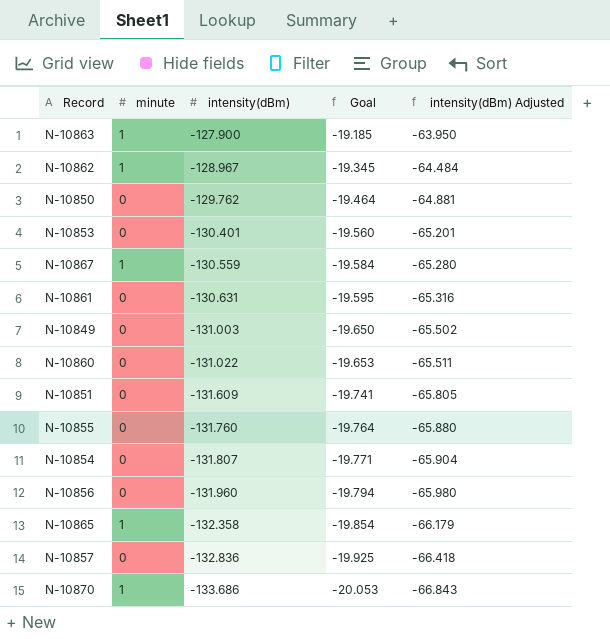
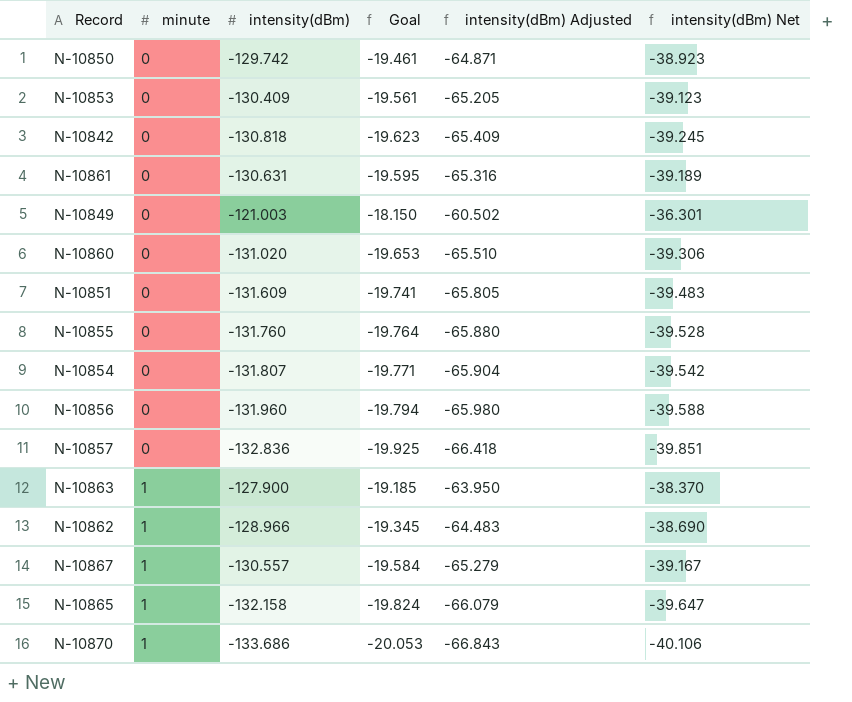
row order: intensity(dBm) descending -> minute ascending
column intensity(dBm) Net | formula: none -> [intensity(dBm)] * 0.3
N-10850 | intensity(dBm): -129.762 -> -129.742
N-10850 | Goal: -19.464 -> -19.461
N-10850 | intensity(dBm) Adjusted: -64.881 -> -64.871
N-10853 | intensity(dBm): -130.401 -> -130.409
N-10853 | Goal: -19.560 -> -19.561
N-10853 | intensity(dBm) Adjusted: -65.201 -> -65.205
row N-10842: none -> 0 | -130.818 | -19.623 | -65.409 | -39.245
N-10849 | intensity(dBm): -131.003 -> -121.003
N-10849 | Goal: -19.650 -> -18.150
N-10849 | intensity(dBm) Adjusted: -65.502 -> -60.502
N-10860 | intensity(dBm): -131.022 -> -131.020
N-10860 | intensity(dBm) Adjusted: -65.511 -> -65.510
N-10862 | intensity(dBm): -128.967 -> -128.966
N-10862 | intensity(dBm) Adjusted: -64.484 -> -64.483
N-10867 | intensity(dBm): -130.559 -> -130.557
N-10867 | intensity(dBm) Adjusted: -65.280 -> -65.279
N-10865 | intensity(dBm): -132.358 -> -132.158
N-10865 | Goal: -19.854 -> -19.824
N-10865 | intensity(dBm) Adjusted: -66.179 -> -66.079

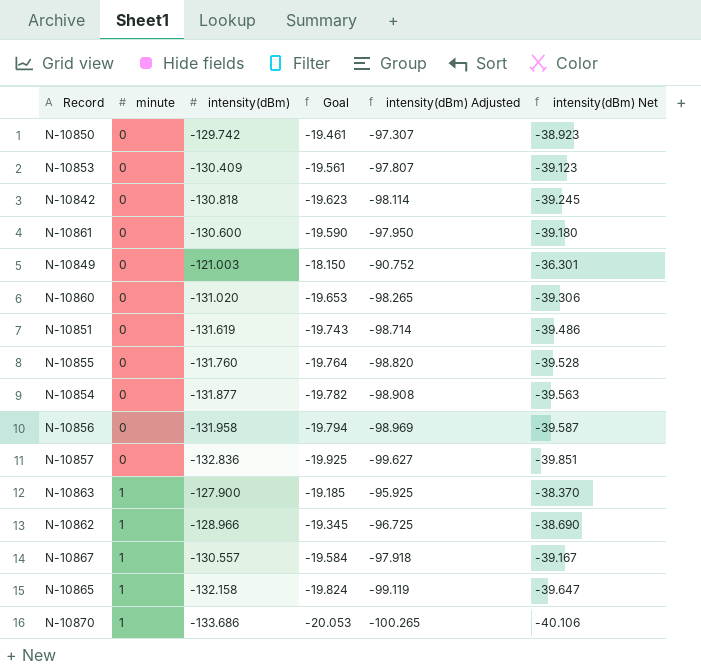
column intensity(dBm) Adjusted | formula: [intensity(dBm)] * 0.5 -> [intensity(dBm)] * 0.75
N-10861 | intensity(dBm): -130.631 -> -130.600
N-10861 | Goal: -19.595 -> -19.590
N-10861 | intensity(dBm) Net: -39.189 -> -39.180
N-10851 | intensity(dBm): -131.609 -> -131.619
N-10851 | Goal: -19.741 -> -19.743
N-10851 | intensity(dBm) Net: -39.483 -> -39.486
N-10854 | intensity(dBm): -131.807 -> -131.877
N-10854 | Goal: -19.771 -> -19.782
N-10854 | intensity(dBm) Net: -39.542 -> -39.563
N-10856 | intensity(dBm): -131.960 -> -131.958
N-10856 | intensity(dBm) Net: -39.588 -> -39.587

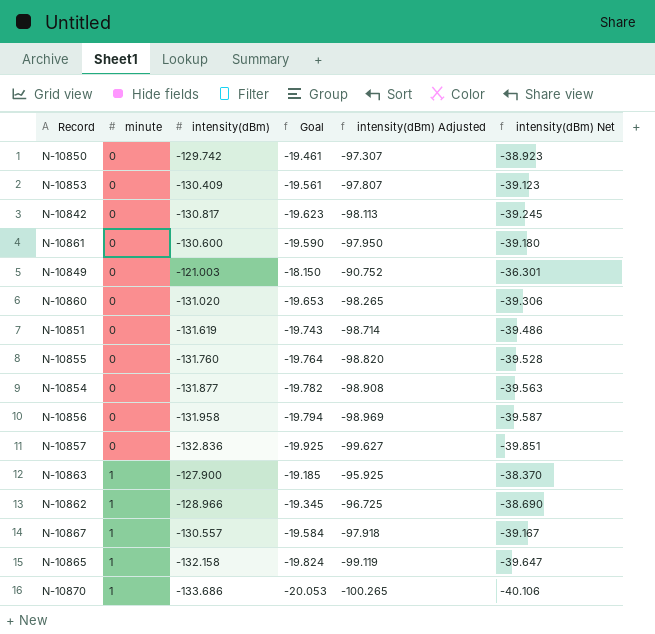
N-10842 | intensity(dBm): -130.818 -> -130.817
N-10842 | intensity(dBm) Adjusted: -98.114 -> -98.113

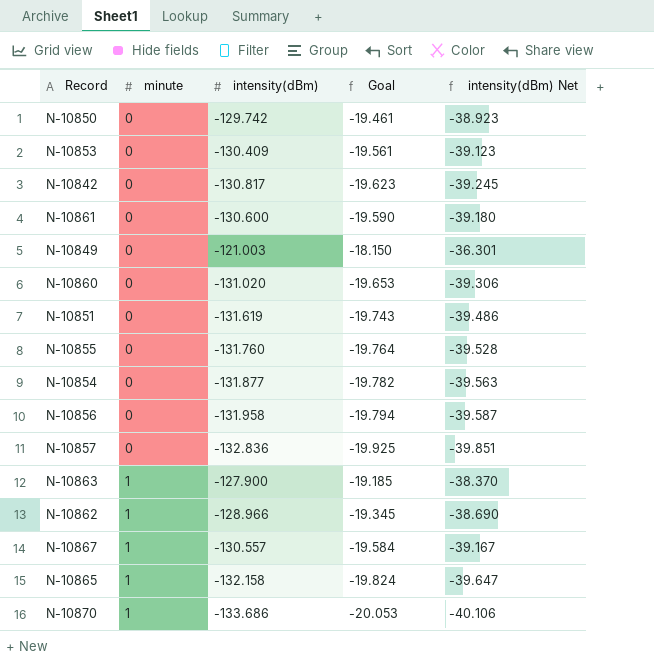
column intensity(dBm) Adjusted | formula: [intensity(dBm)] * 0.75 -> none

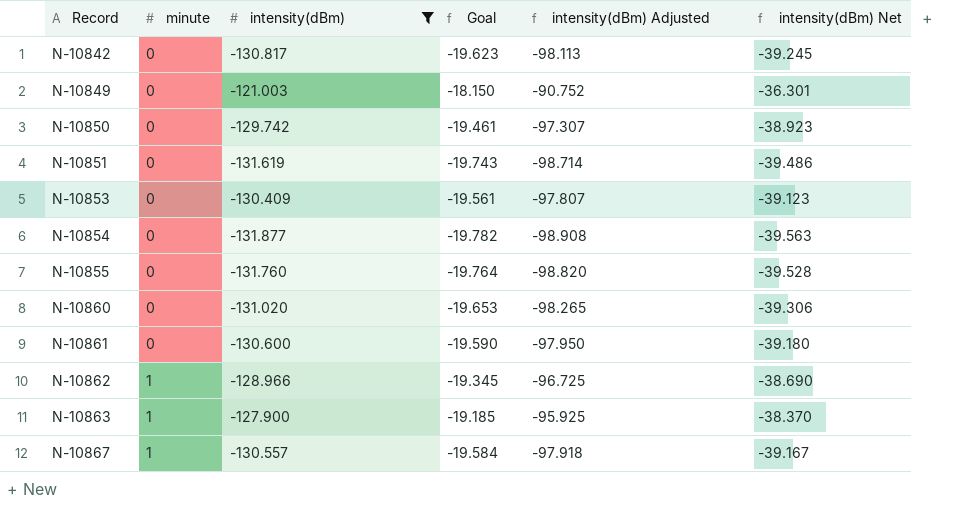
filter: none -> intensity(dBm) >= -131.877
row order: minute ascending -> Record ascending
column intensity(dBm) Adjusted | formula: none -> [intensity(dBm)] * 0.75

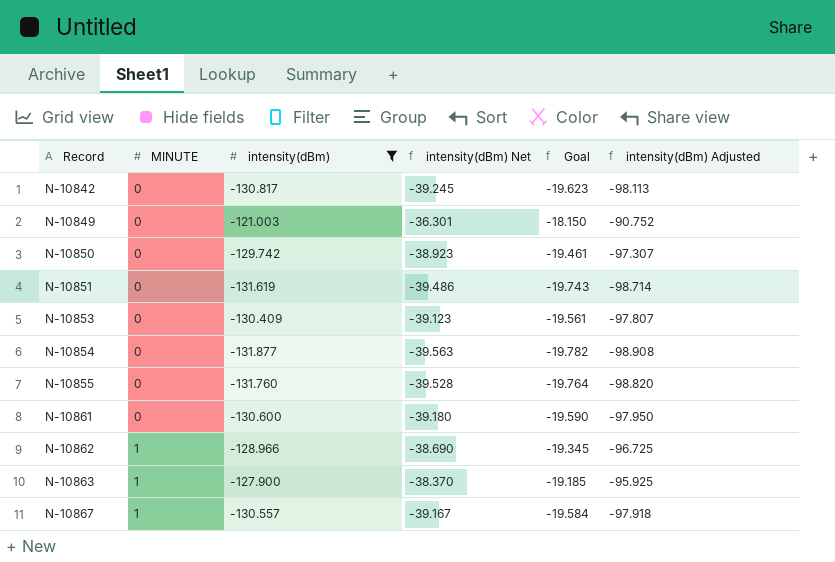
column name: minute -> MINUTE
column intensity(dBm) Net | position: 6 -> 4
row N-10860: 0 | -131.020 | -19.653 | -98.265 | -39.306 -> none

